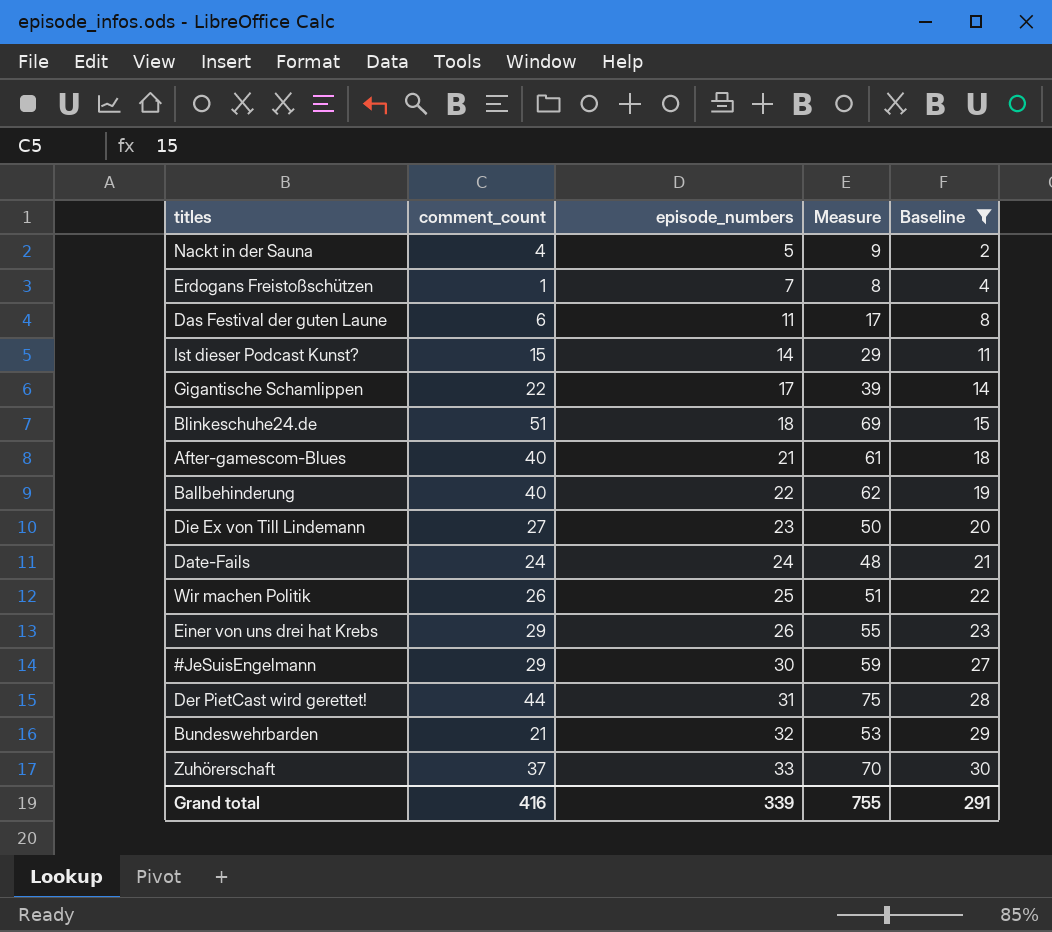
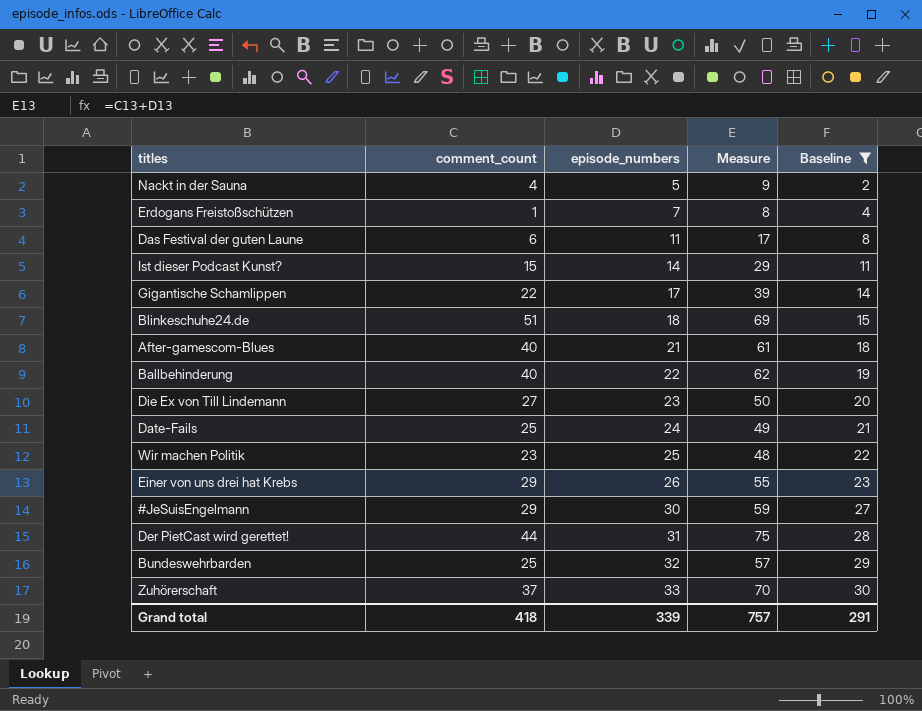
Date-Fails | comment_count: 24 -> 25
Date-Fails | Measure: 48 -> 49
Wir machen Politik | comment_count: 26 -> 23
Wir machen Politik | Measure: 51 -> 48
Bundeswehrbarden | comment_count: 21 -> 25
Bundeswehrbarden | Measure: 53 -> 57
Grand total | comment_count: 416 -> 418
Grand total | Measure: 755 -> 757

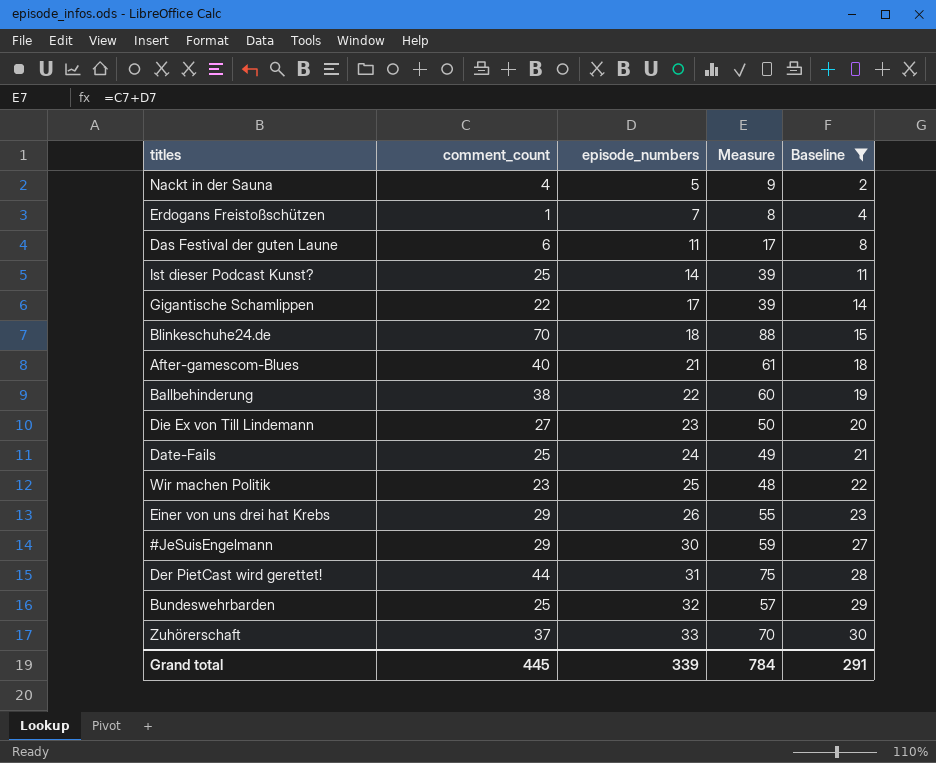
Ist dieser Podcast Kunst? | comment_count: 15 -> 25
Ist dieser Podcast Kunst? | Measure: 29 -> 39
Blinkeschuhe24.de | comment_count: 51 -> 70
Blinkeschuhe24.de | Measure: 69 -> 88
Ballbehinderung | comment_count: 40 -> 38
Ballbehinderung | Measure: 62 -> 60
Grand total | comment_count: 418 -> 445
Grand total | Measure: 757 -> 784

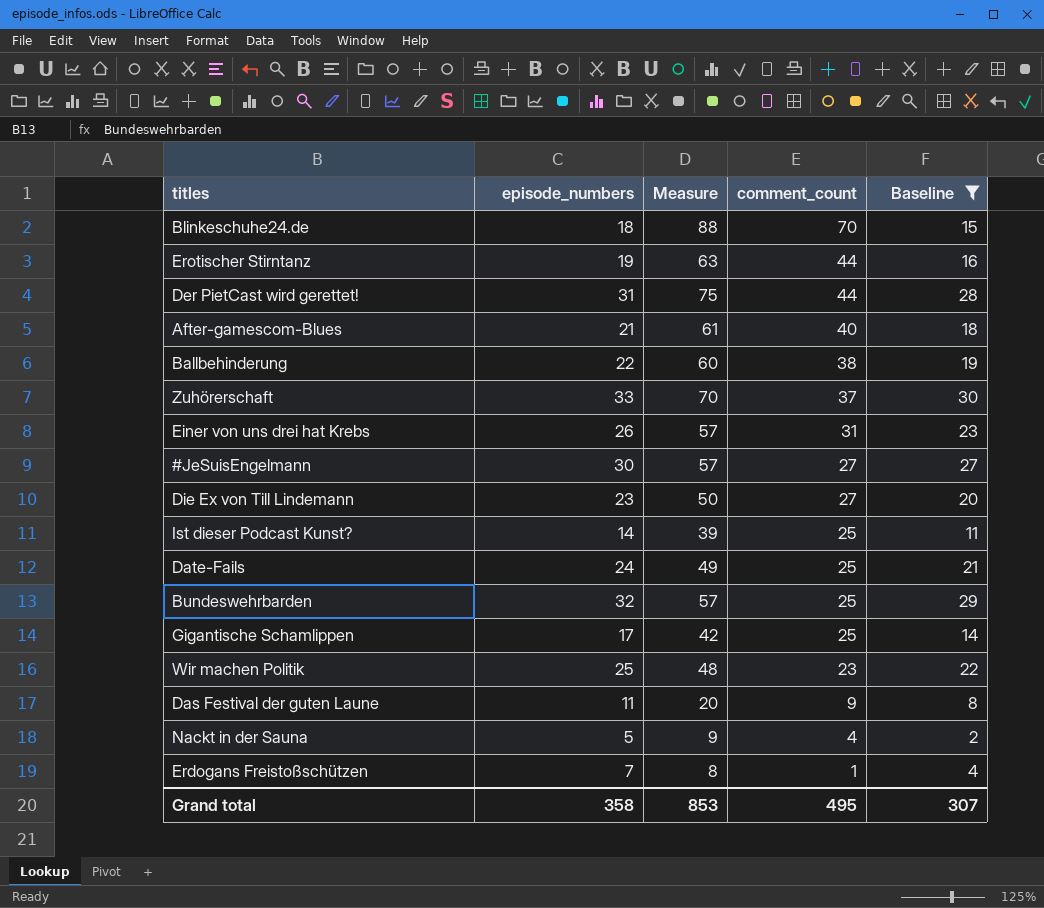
row order: episode_numbers ascending -> comment_count descending
column comment_count | position: 2 -> 4
row Erotischer Stirntanz: none -> 19 | 63 | 44 | 16
Einer von uns drei hat Krebs | Measure: 55 -> 57
Einer von uns drei hat Krebs | comment_count: 29 -> 31
#JeSuisEngelmann | Measure: 59 -> 57
#JeSuisEngelmann | comment_count: 29 -> 27
Gigantische Schamlippen | Measure: 39 -> 42
Gigantische Schamlippen | comment_count: 22 -> 25
Das Festival der guten Laune | Measure: 17 -> 20
Das Festival der guten Laune | comment_count: 6 -> 9
Grand total | episode_numbers: 339 -> 358
Grand total | Measure: 784 -> 853
Grand total | comment_count: 445 -> 495
Grand total | Baseline: 291 -> 307

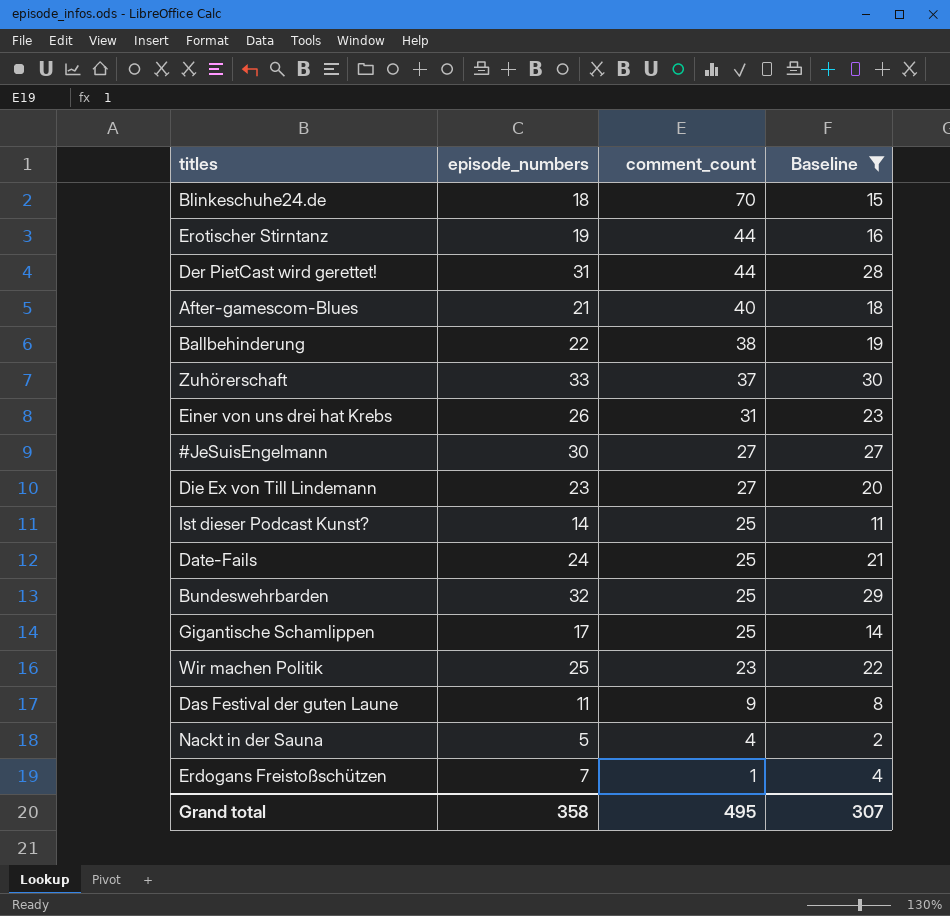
column Measure | formula: [episode_numbers] + [comment_count] -> none

